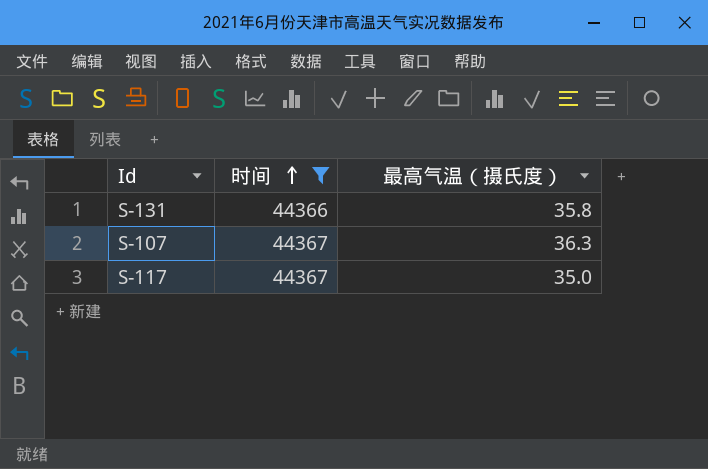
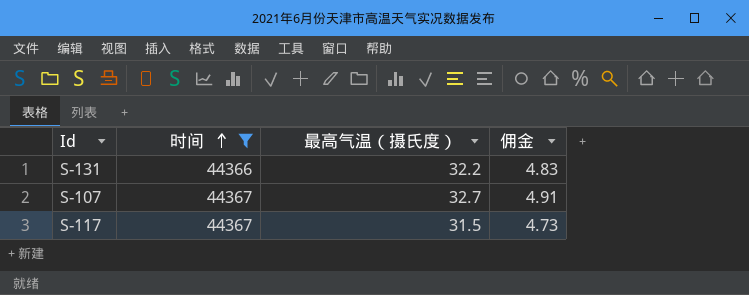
column 佣金 | formula: none -> [最高气温（摄氏度）] * 0.15
S-131 | 最高气温（摄氏度）: 35.8 -> 32.2
S-107 | 最高气温（摄氏度）: 36.3 -> 32.7
S-117 | 最高气温（摄氏度）: 35.0 -> 31.5

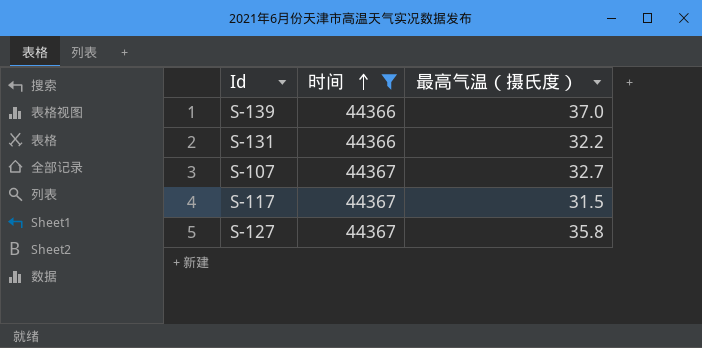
column 佣金 | formula: [最高气温（摄氏度）] * 0.15 -> none
row S-139: none -> 44366 | 37.0
row S-127: none -> 44367 | 35.8

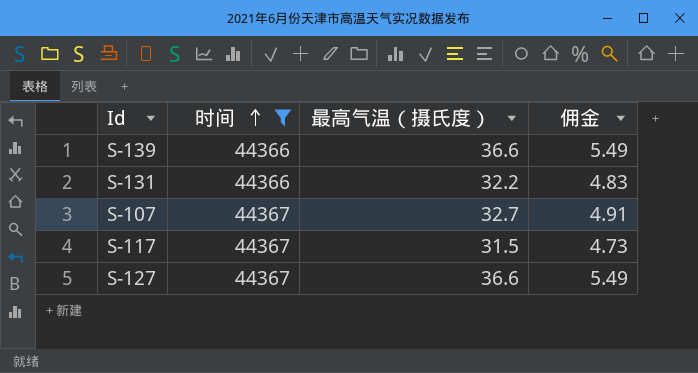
column 佣金 | formula: none -> [最高气温（摄氏度）] * 0.15
S-139 | 最高气温（摄氏度）: 37.0 -> 36.6
S-127 | 最高气温（摄氏度）: 35.8 -> 36.6

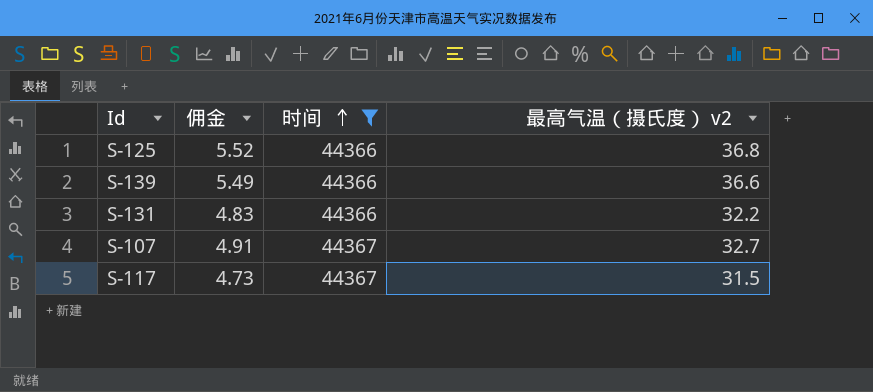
column 佣金 | position: 4 -> 2
column name: 最高气温（摄氏度） -> 最高气温（摄氏度） v2
row S-127: 44367 | 36.6 | 5.49 -> none
row S-125: none -> 5.52 | 44366 | 36.8

